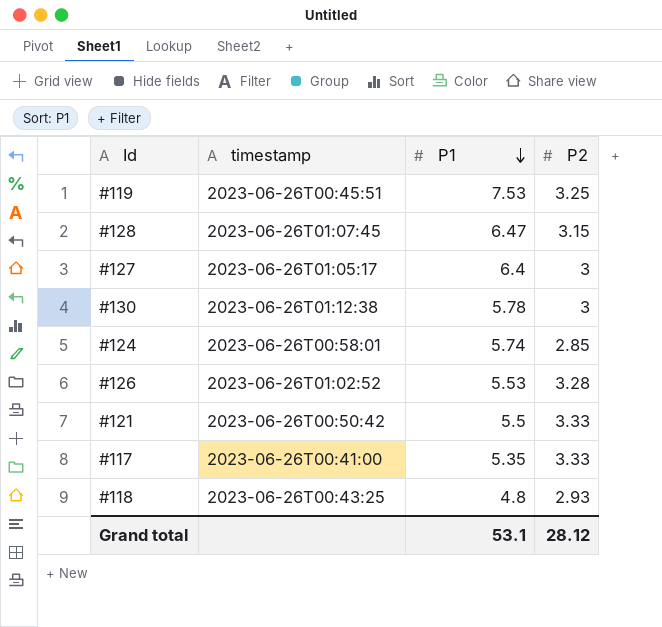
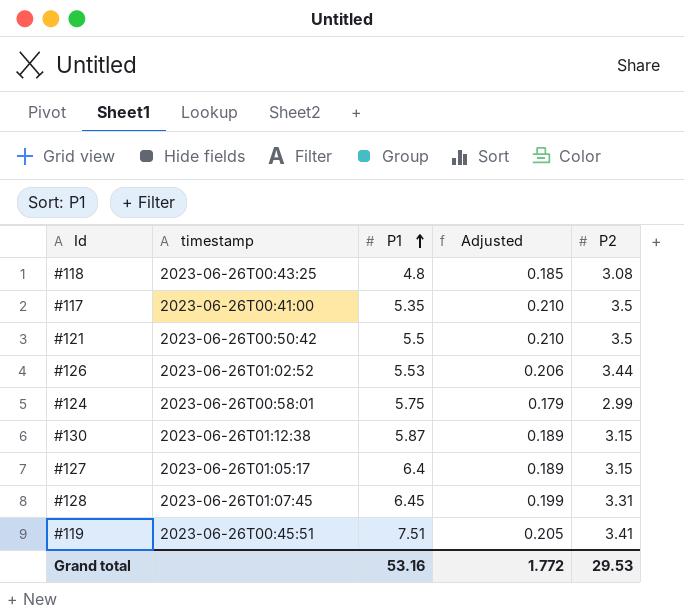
row order: P1 descending -> P1 ascending
column Adjusted | formula: none -> [P2] * 0.06
#118 | P2: 2.93 -> 3.08
#117 | P2: 3.33 -> 3.5
#121 | P2: 3.33 -> 3.5
#126 | P2: 3.28 -> 3.44
#124 | P1: 5.74 -> 5.75
#124 | P2: 2.85 -> 2.99
#130 | P1: 5.78 -> 5.87
#130 | P2: 3 -> 3.15
#127 | P2: 3 -> 3.15
#128 | P1: 6.47 -> 6.45
#128 | P2: 3.15 -> 3.31
#119 | P1: 7.53 -> 7.51
#119 | P2: 3.25 -> 3.41
Grand total | P1: 53.1 -> 53.16
Grand total | P2: 28.12 -> 29.53

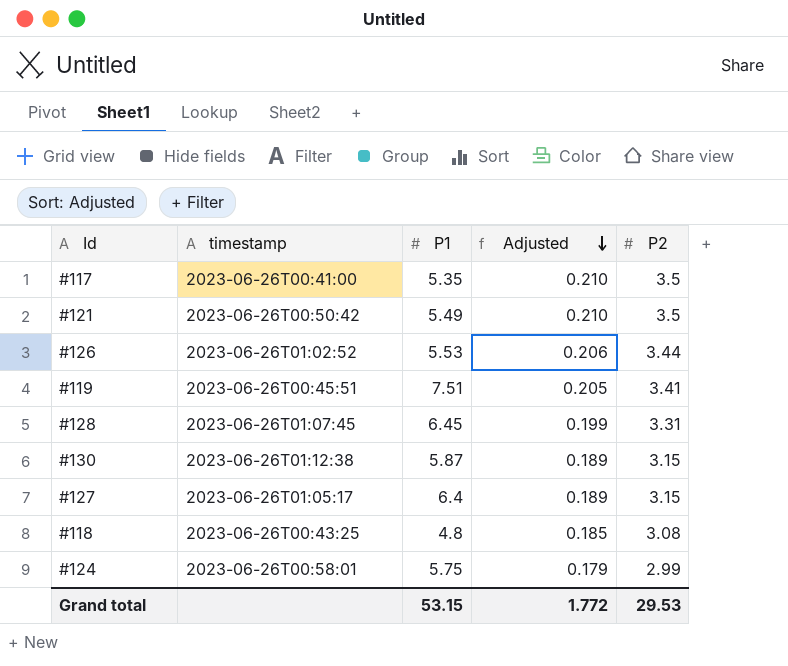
row order: P1 ascending -> Adjusted descending
#121 | P1: 5.5 -> 5.49
Grand total | P1: 53.16 -> 53.15

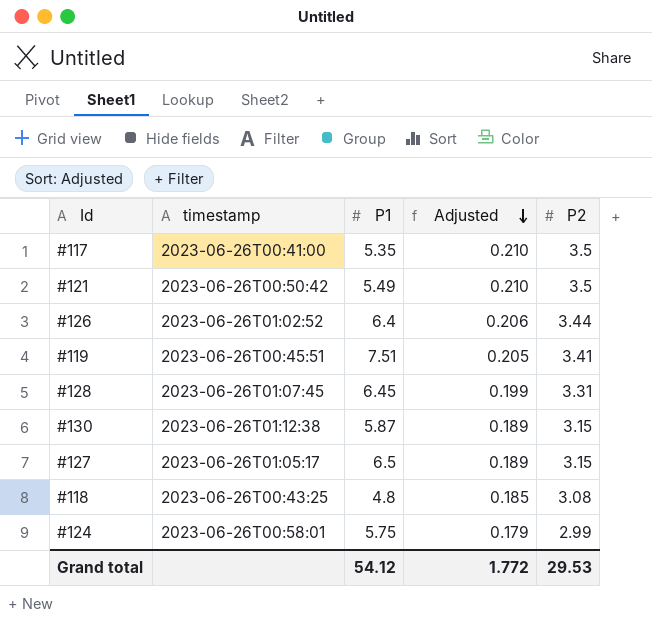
#126 | P1: 5.53 -> 6.4
#127 | P1: 6.4 -> 6.5
Grand total | P1: 53.15 -> 54.12

